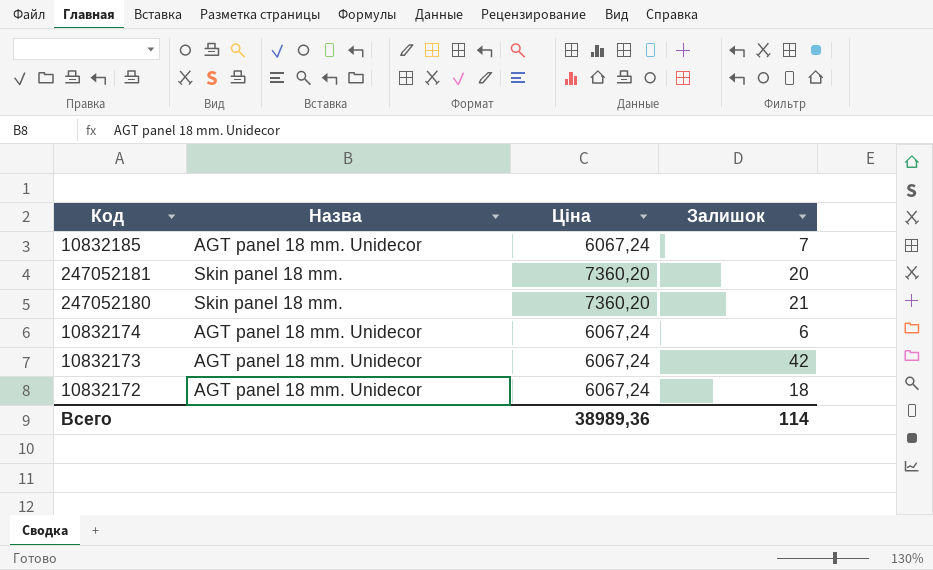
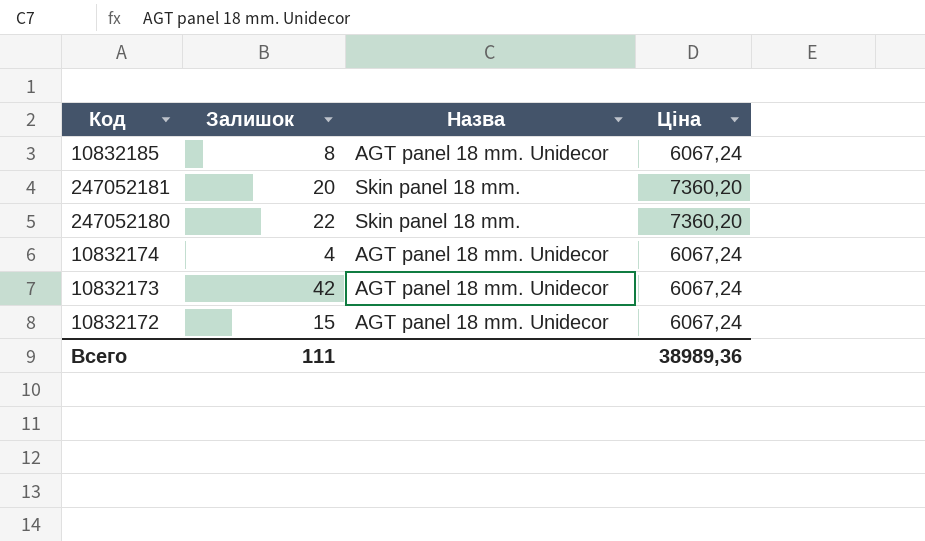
column Залишок | position: 4 -> 2
10832185 | Залишок: 7 -> 8
247052180 | Залишок: 21 -> 22
10832174 | Залишок: 6 -> 4
10832172 | Залишок: 18 -> 15
Всего | Залишок: 114 -> 111

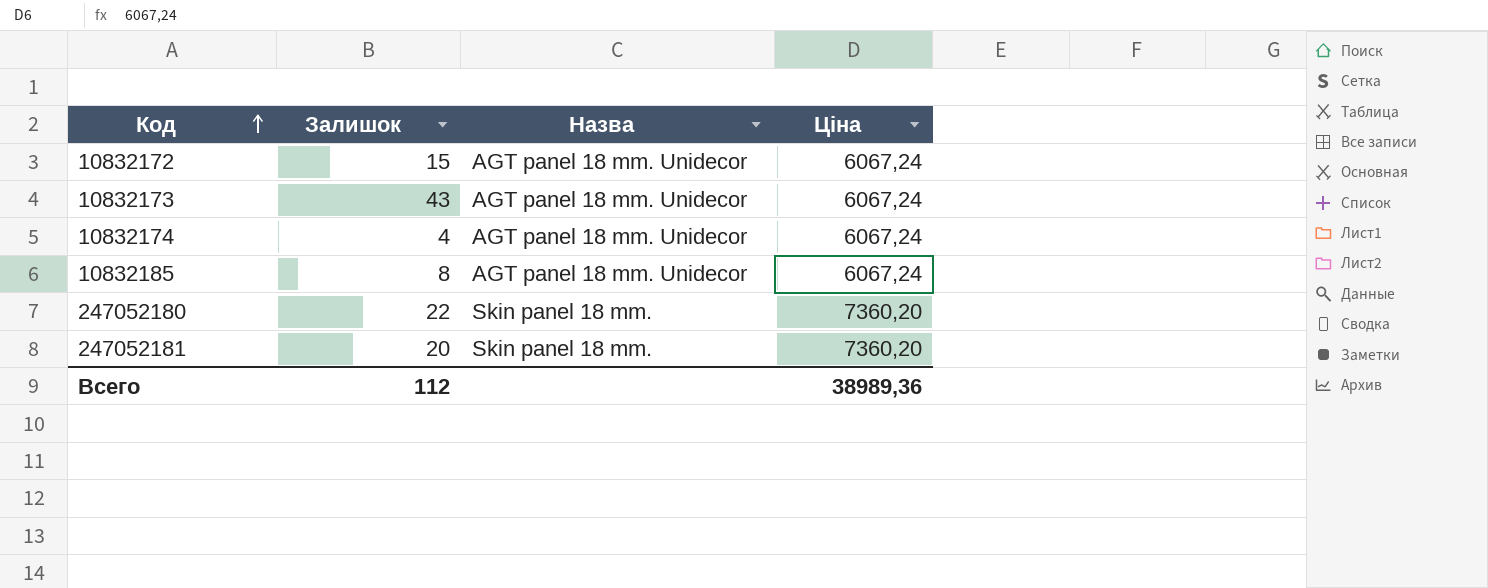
row order: none -> Код ascending
10832173 | Залишок: 42 -> 43
Всего | Залишок: 111 -> 112

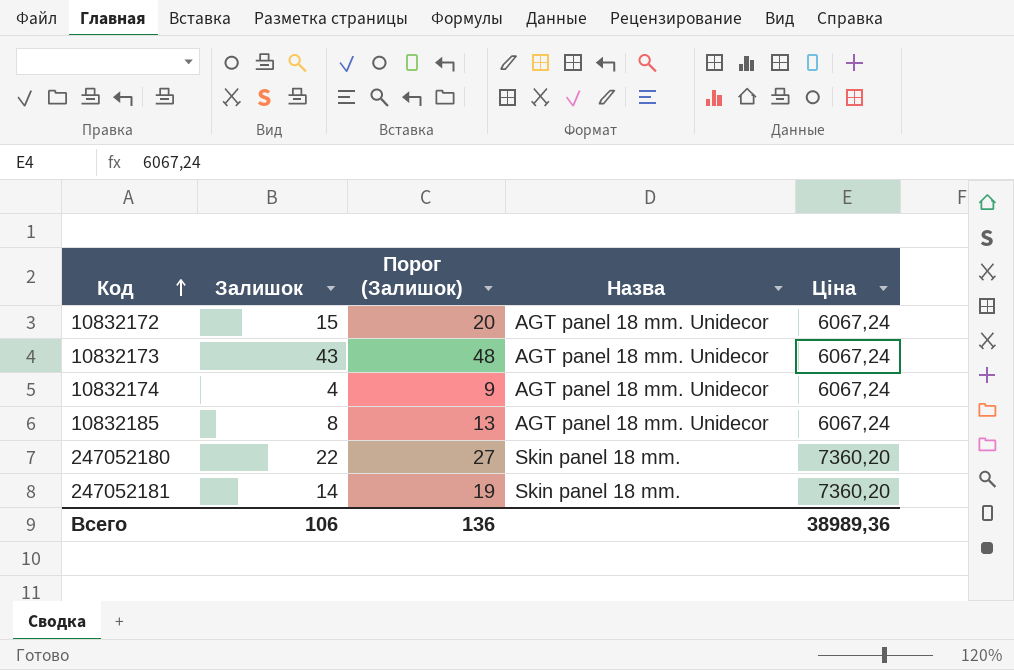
column Порог (Залишок) | formula: none -> [Залишок] + 5
247052181 | Залишок: 20 -> 14
Всего | Залишок: 112 -> 106

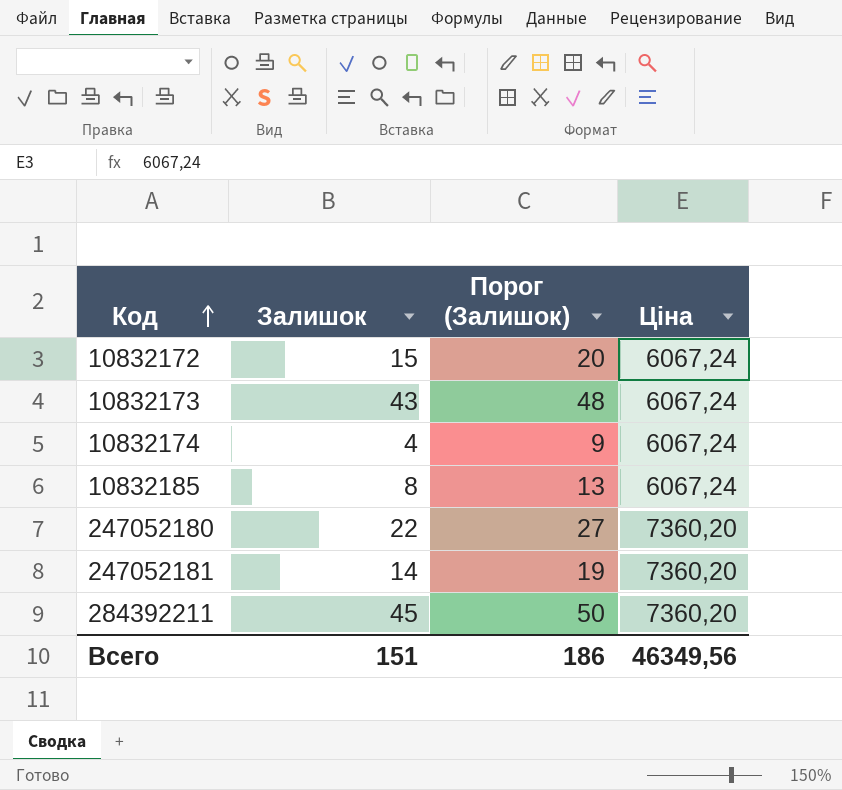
column Назва | position: 4 -> none
row 284392211: none -> 45 | 50 | 7360,20
Всего | Залишок: 106 -> 151
Всего | Порог (Залишок): 136 -> 186
Всего | Ціна: 38989,36 -> 46349,56

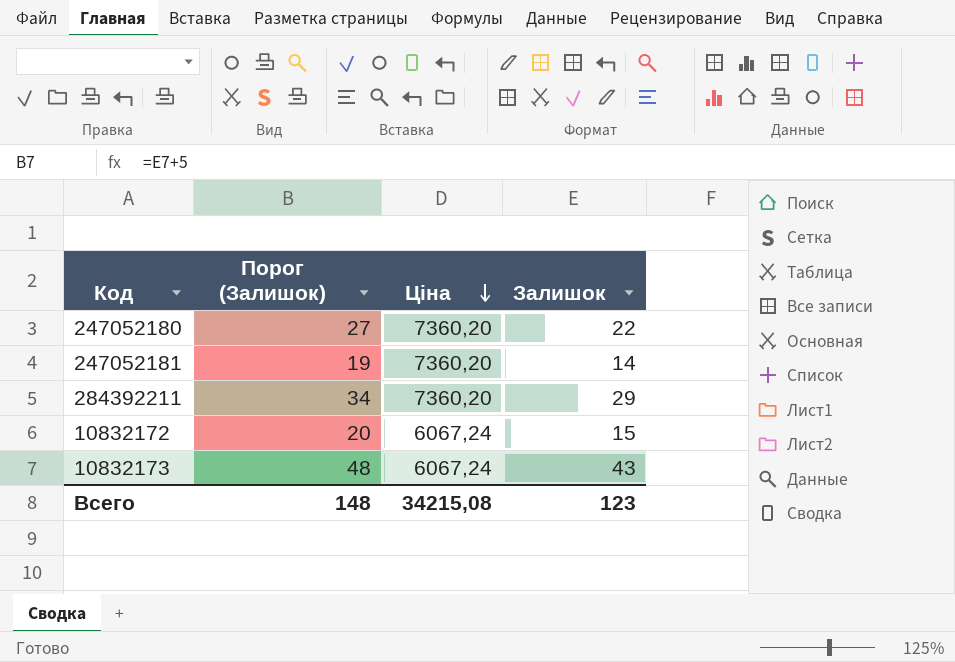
row order: Код ascending -> Ціна descending
column Залишок | position: 2 -> 4
row 10832174: 4 | 9 | 6067,24 -> none
row 10832185: 8 | 13 | 6067,24 -> none
284392211 | Порог (Залишок): 50 -> 34
284392211 | Залишок: 45 -> 29
Всего | Порог (Залишок): 186 -> 148
Всего | Ціна: 46349,56 -> 34215,08
Всего | Залишок: 151 -> 123

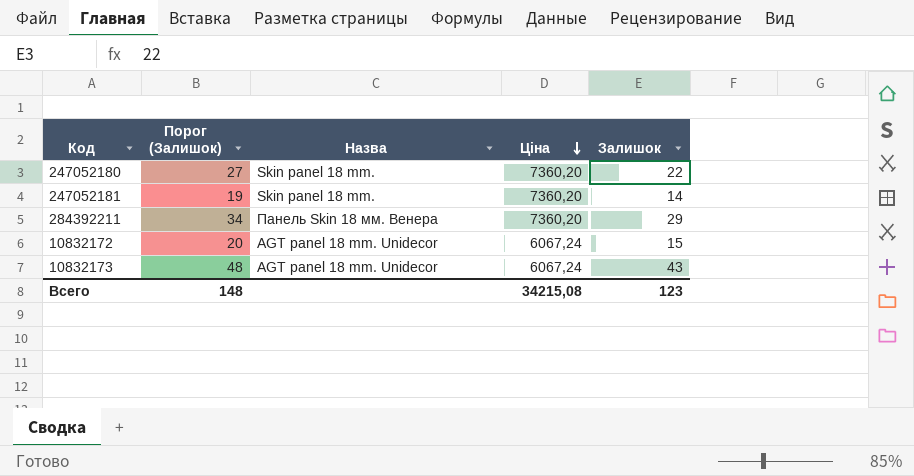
column Назва | position: none -> 3

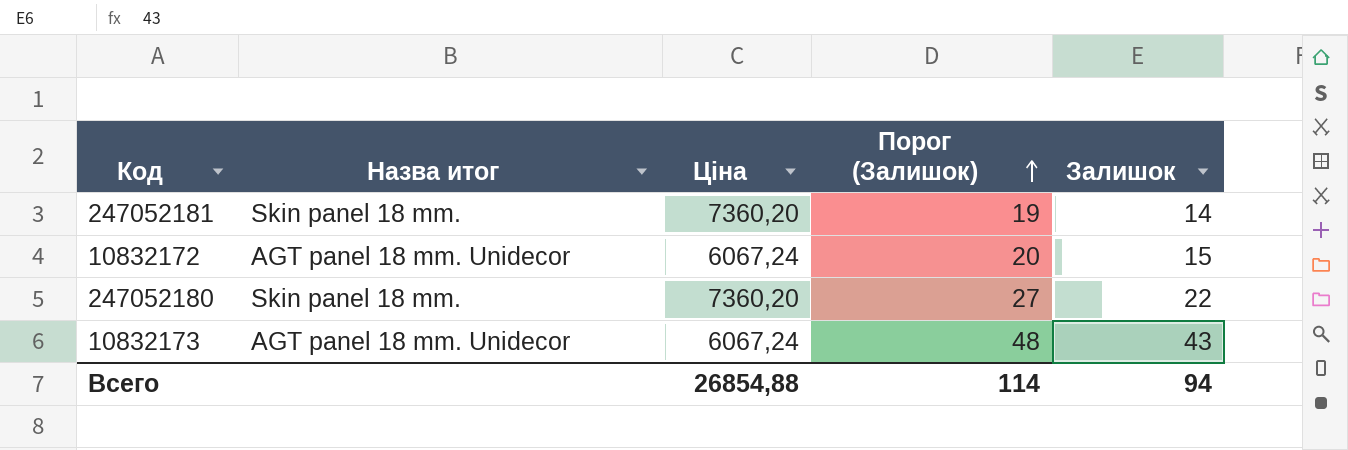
row order: Ціна descending -> Порог (Залишок) ascending
column name: Назва -> Назва итог
column Порог (Залишок) | position: 2 -> 4
row 284392211: 34 | Панель Skin 18 мм. Венера | 7360,20 | 29 -> none
Всего | Ціна: 34215,08 -> 26854,88
Всего | Порог (Залишок): 148 -> 114
Всего | Залишок: 123 -> 94

